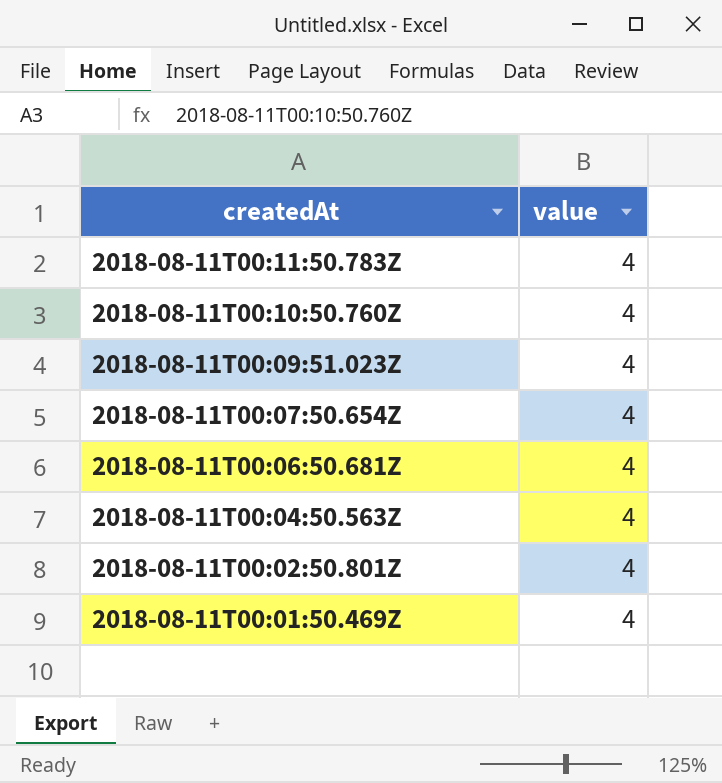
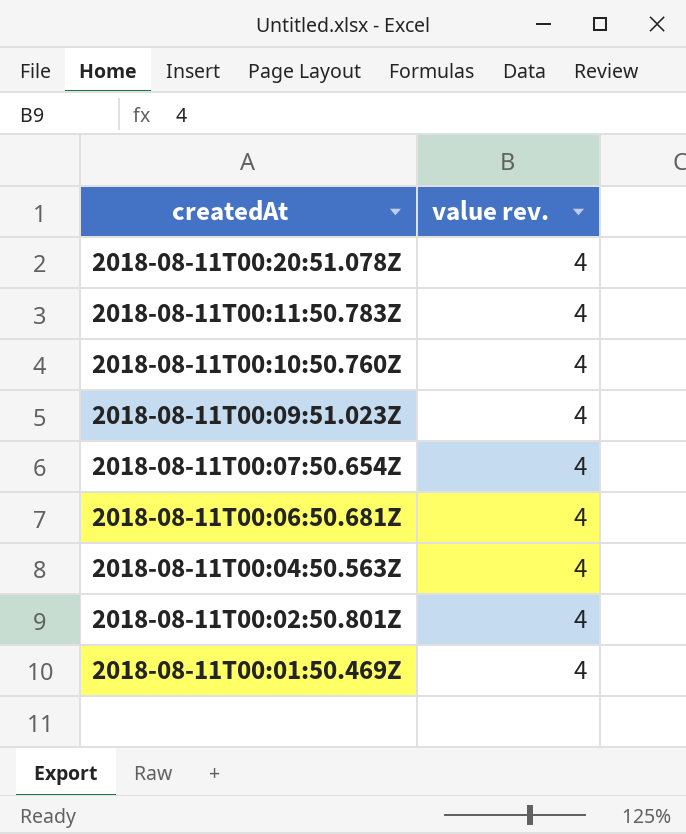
column name: value -> value rev.
row 2018-08-11T00:20:51.078Z: none -> 4

